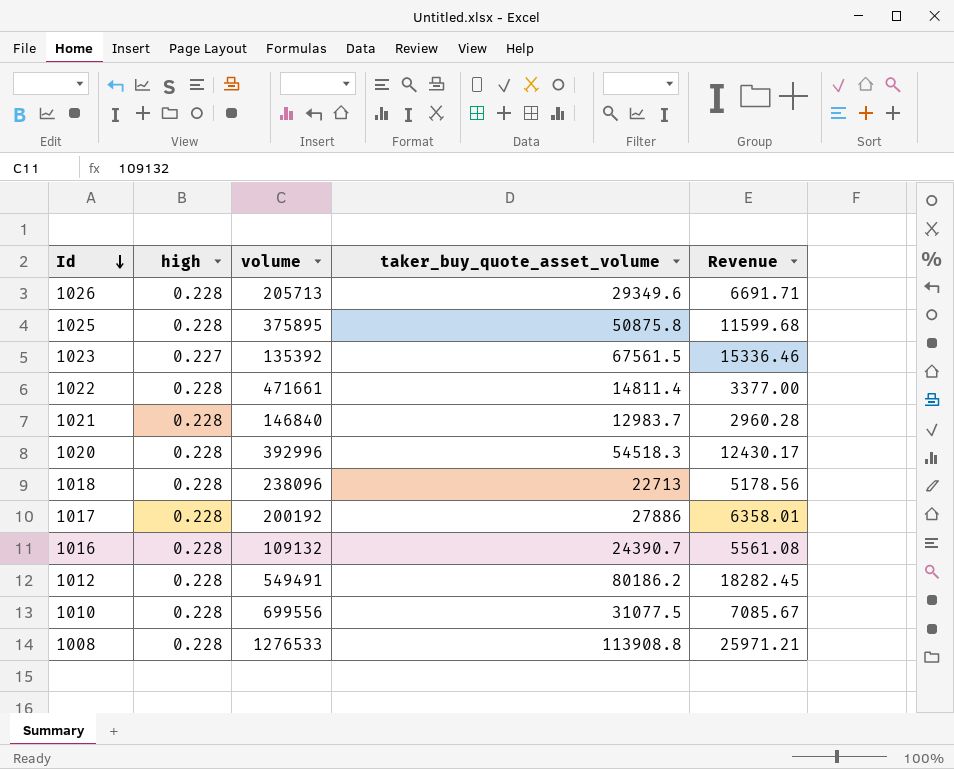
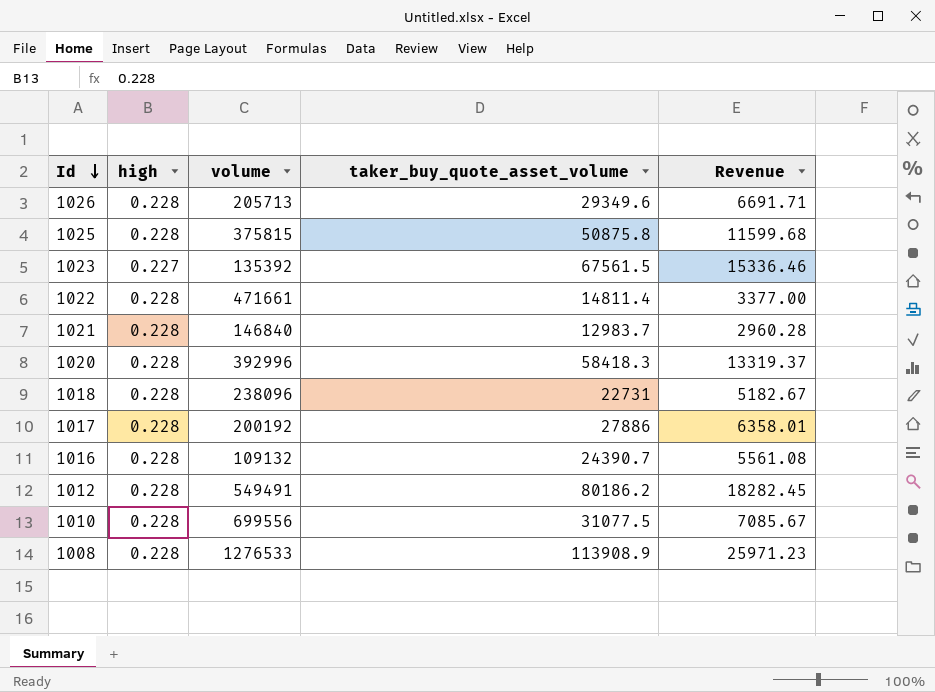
1025 | volume: 375895 -> 375815
1020 | taker_buy_quote_asset_volume: 54518.3 -> 58418.3
1020 | Revenue: 12430.17 -> 13319.37
1018 | taker_buy_quote_asset_volume: 22713 -> 22731
1018 | Revenue: 5178.56 -> 5182.67
1008 | taker_buy_quote_asset_volume: 113908.8 -> 113908.9
1008 | Revenue: 25971.21 -> 25971.23

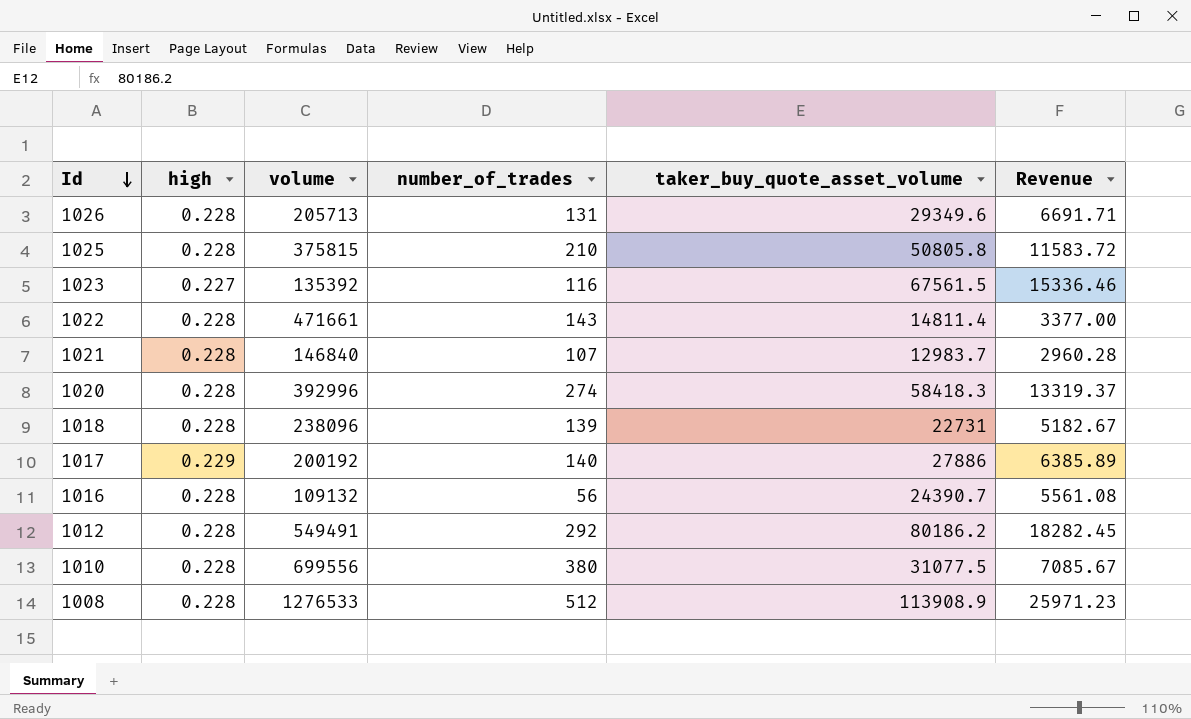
column number_of_trades | position: none -> 4
1025 | taker_buy_quote_asset_volume: 50875.8 -> 50805.8
1025 | Revenue: 11599.68 -> 11583.72
1017 | high: 0.228 -> 0.229
1017 | Revenue: 6358.01 -> 6385.89

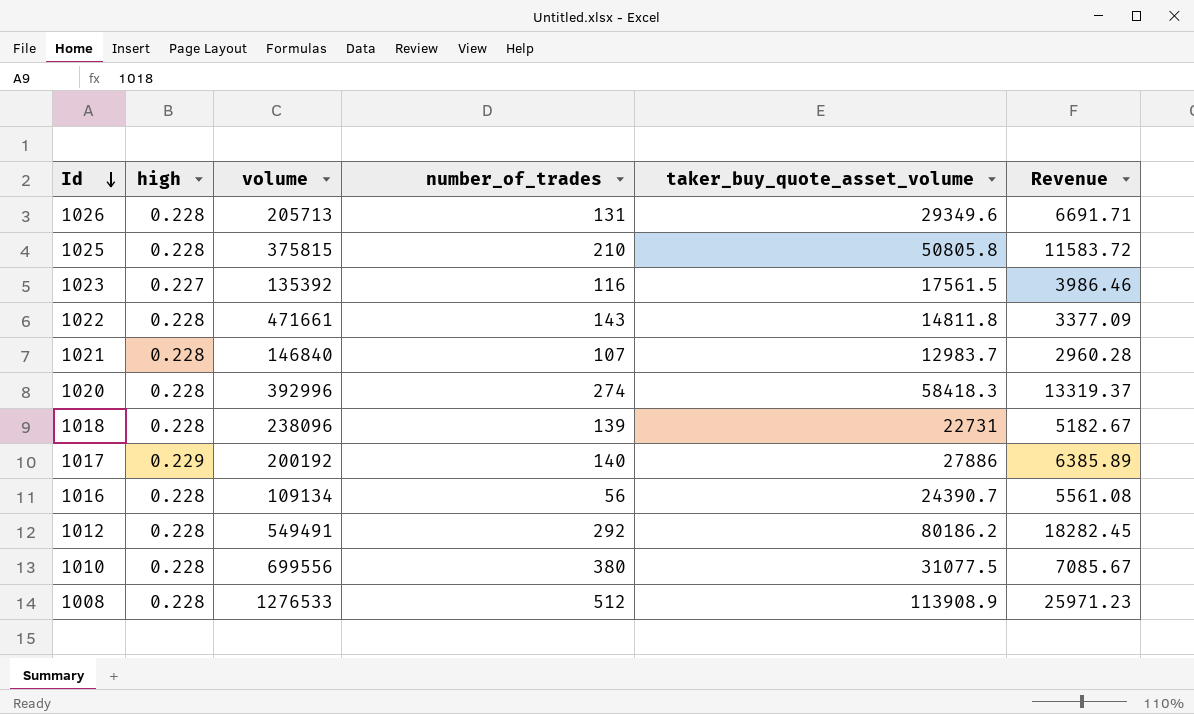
1023 | taker_buy_quote_asset_volume: 67561.5 -> 17561.5
1023 | Revenue: 15336.46 -> 3986.46
1022 | taker_buy_quote_asset_volume: 14811.4 -> 14811.8
1022 | Revenue: 3377.00 -> 3377.09
1016 | volume: 109132 -> 109134

